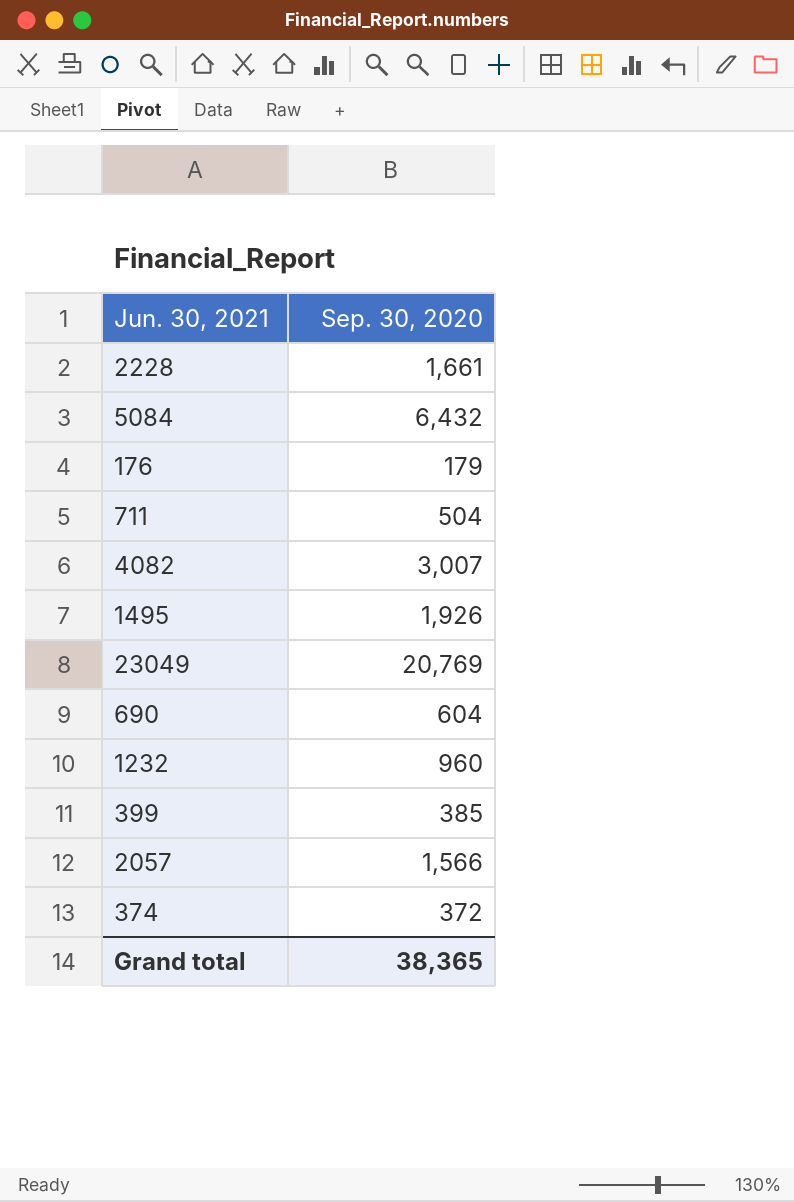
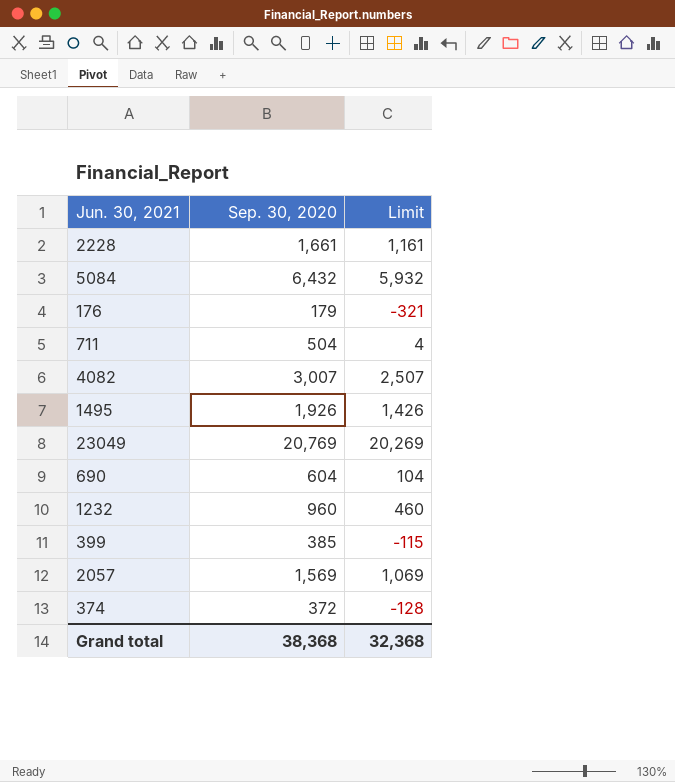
column Limit | formula: none -> [Sep. 30, 2020] - 500
2057 | Sep. 30, 2020: 1,566 -> 1,569
Grand total | Sep. 30, 2020: 38,365 -> 38,368

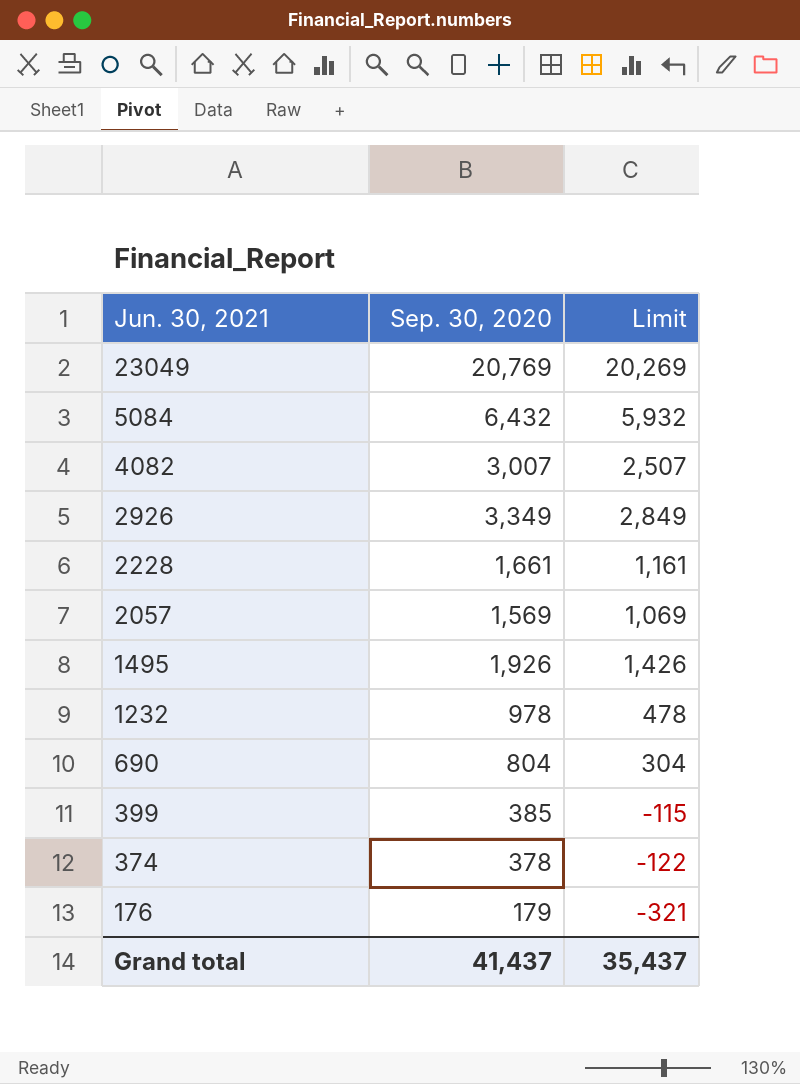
row order: none -> Jun. 30, 2021 descending
row 711: 504 | 4 -> none
row 2926: none -> 3,349 | 2,849
1232 | Sep. 30, 2020: 960 -> 978
1232 | Limit: 460 -> 478
690 | Sep. 30, 2020: 604 -> 804
690 | Limit: 104 -> 304
374 | Sep. 30, 2020: 372 -> 378
374 | Limit: -128 -> -122
Grand total | Sep. 30, 2020: 38,368 -> 41,437
Grand total | Limit: 32,368 -> 35,437

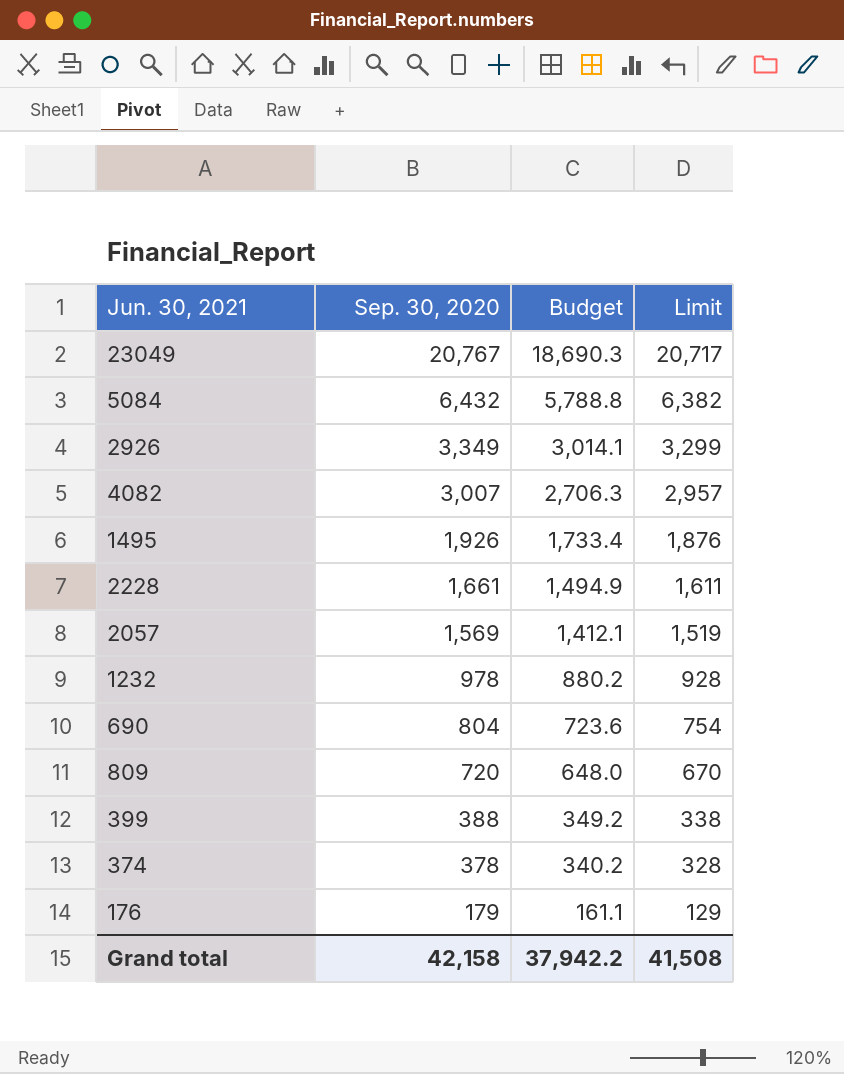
row order: Jun. 30, 2021 descending -> Sep. 30, 2020 descending
column Budget | formula: none -> [Sep. 30, 2020] * 0.9
column Limit | formula: [Sep. 30, 2020] - 500 -> [Sep. 30, 2020] - 50
23049 | Sep. 30, 2020: 20,769 -> 20,767
row 809: none -> 720 | 648.0 | 670
399 | Sep. 30, 2020: 385 -> 388
Grand total | Sep. 30, 2020: 41,437 -> 42,158
Grand total | Limit: 35,437 -> 41,508

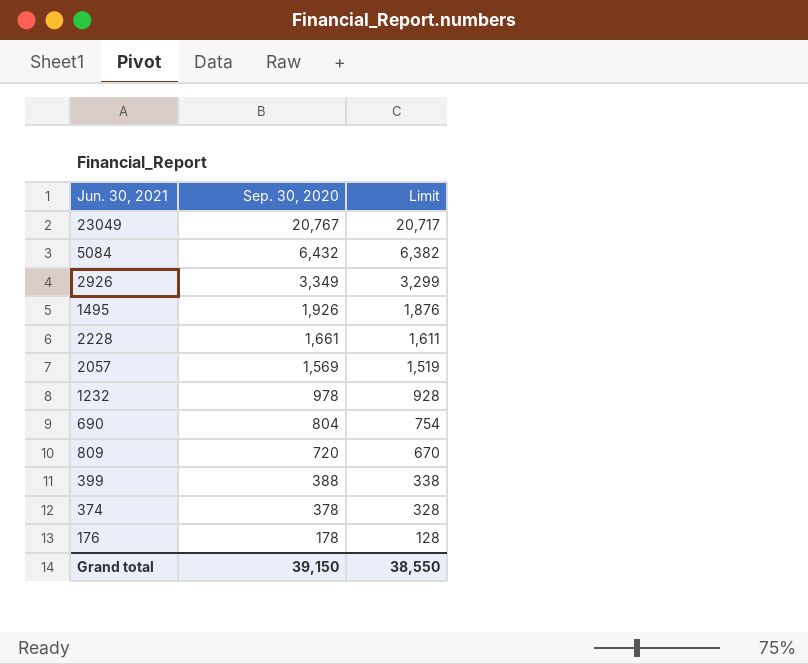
column Budget | formula: [Sep. 30, 2020] * 0.9 -> none
row 4082: 3,007 | 2,706.3 | 2,957 -> none
176 | Sep. 30, 2020: 179 -> 178
176 | Limit: 129 -> 128
Grand total | Sep. 30, 2020: 42,158 -> 39,150
Grand total | Limit: 41,508 -> 38,550

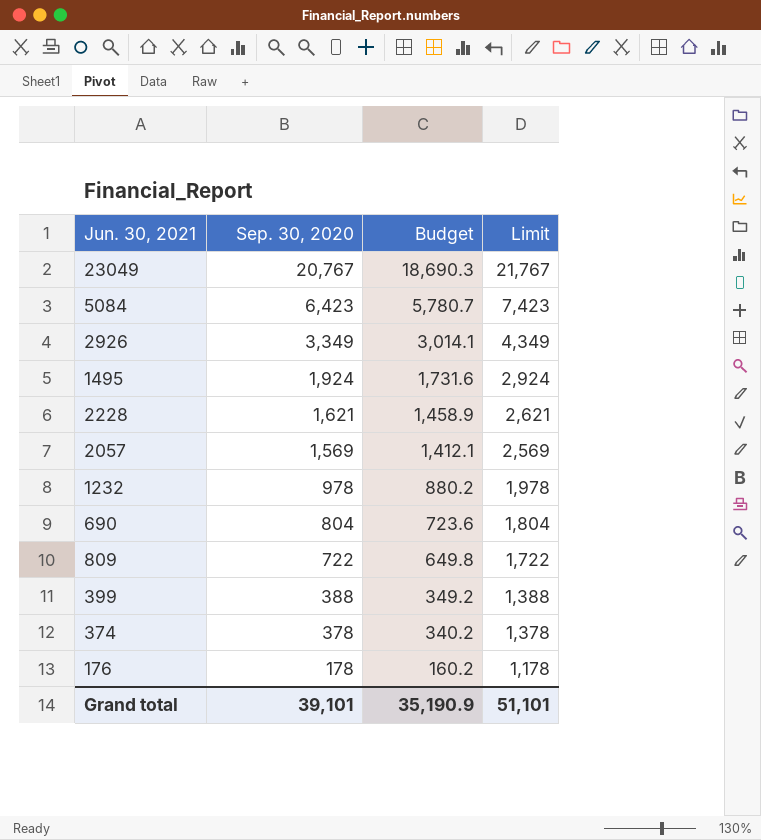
column Budget | formula: none -> [Sep. 30, 2020] * 0.9
column Limit | formula: [Sep. 30, 2020] - 50 -> [Sep. 30, 2020] + 1000
5084 | Sep. 30, 2020: 6,432 -> 6,423
1495 | Sep. 30, 2020: 1,926 -> 1,924
2228 | Sep. 30, 2020: 1,661 -> 1,621
809 | Sep. 30, 2020: 720 -> 722
Grand total | Sep. 30, 2020: 39,150 -> 39,101
Grand total | Limit: 38,550 -> 51,101

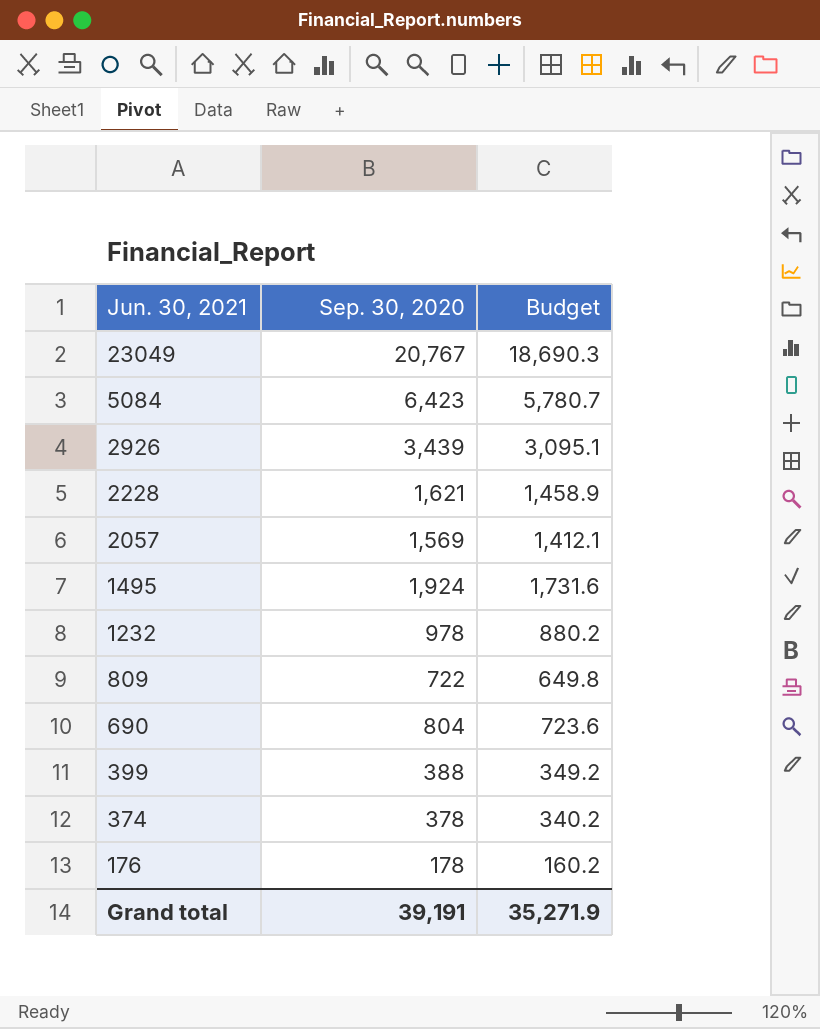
row order: Sep. 30, 2020 descending -> Jun. 30, 2021 descending
column Limit | formula: [Sep. 30, 2020] + 1000 -> none
2926 | Sep. 30, 2020: 3,349 -> 3,439
2926 | Budget: 3,014.1 -> 3,095.1
Grand total | Sep. 30, 2020: 39,101 -> 39,191
Grand total | Budget: 35,190.9 -> 35,271.9

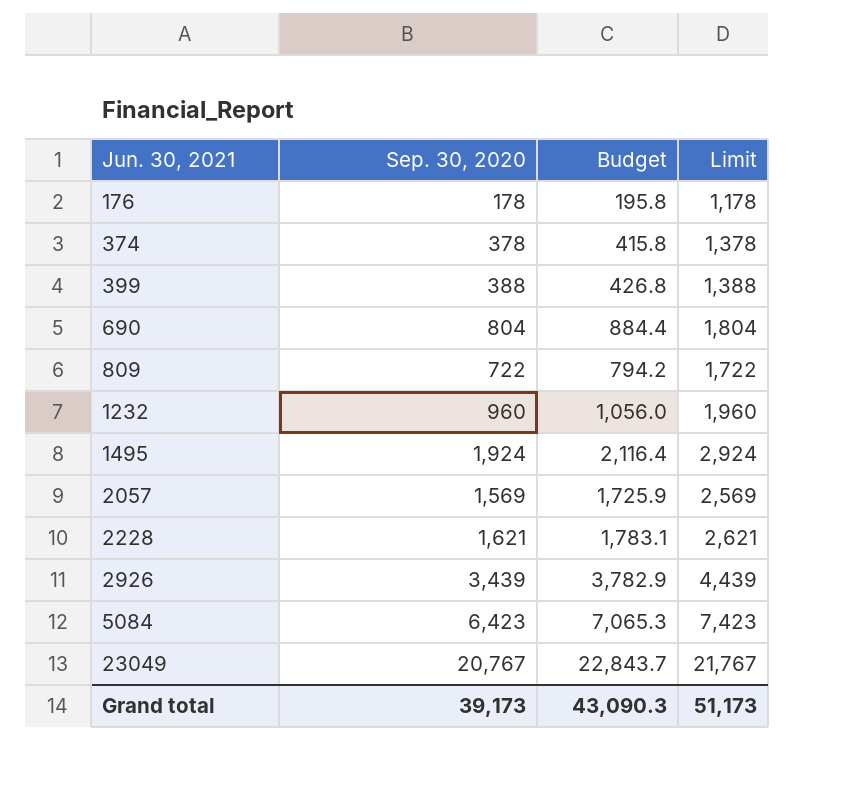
row order: Jun. 30, 2021 descending -> Jun. 30, 2021 ascending
column Budget | formula: [Sep. 30, 2020] * 0.9 -> [Sep. 30, 2020] * 1.1
column Limit | formula: none -> [Sep. 30, 2020] + 1000
1232 | Sep. 30, 2020: 978 -> 960
Grand total | Sep. 30, 2020: 39,191 -> 39,173
Grand total | Budget: 35,271.9 -> 43,090.3

